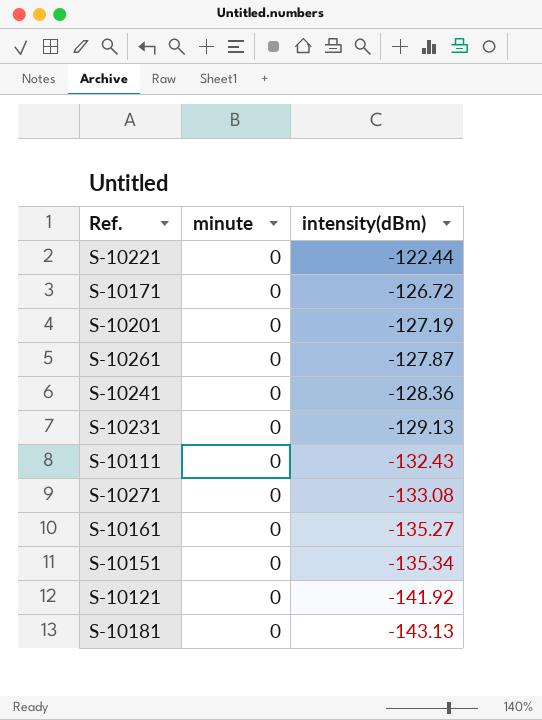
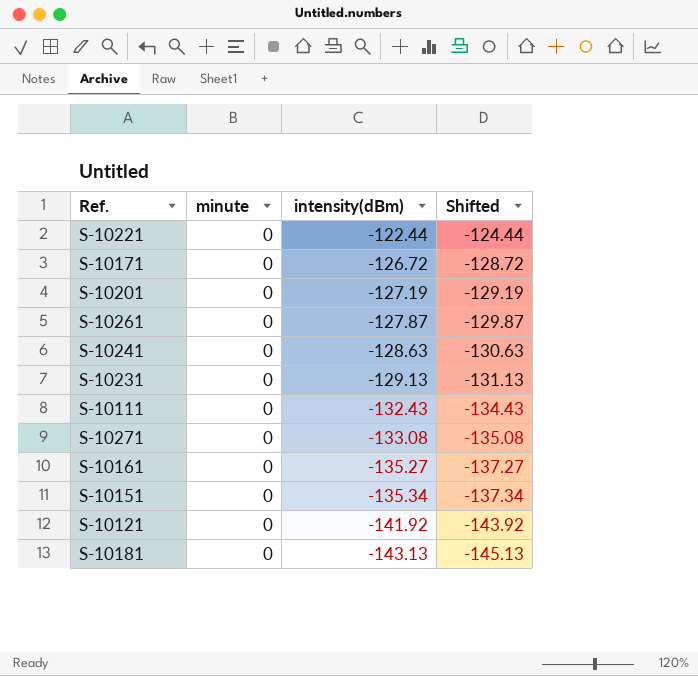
column Shifted | formula: none -> [intensity(dBm)] - 2
S-10241 | intensity(dBm): -128.36 -> -128.63

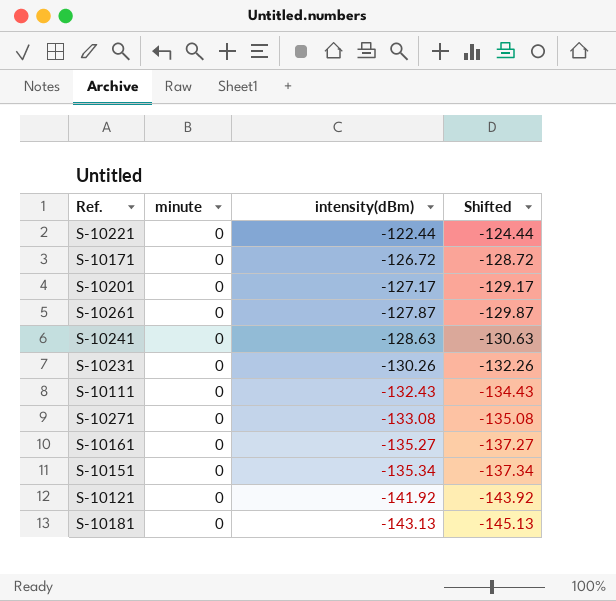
S-10201 | intensity(dBm): -127.19 -> -127.17
S-10201 | Shifted: -129.19 -> -129.17
S-10231 | intensity(dBm): -129.13 -> -130.26
S-10231 | Shifted: -131.13 -> -132.26

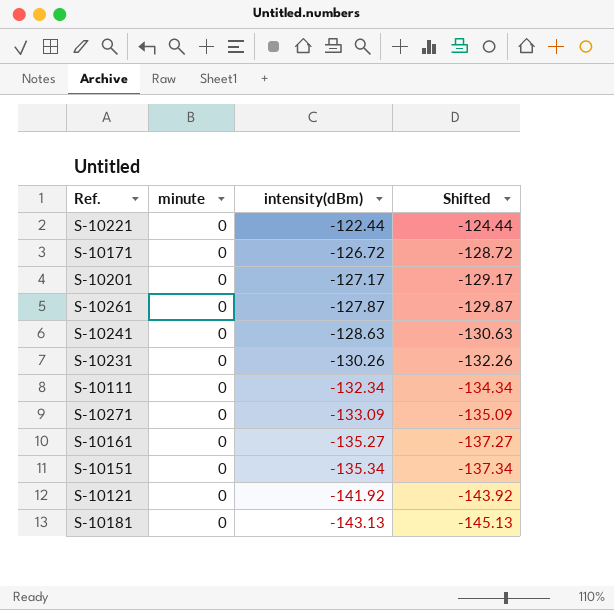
S-10111 | intensity(dBm): -132.43 -> -132.34
S-10111 | Shifted: -134.43 -> -134.34
S-10271 | intensity(dBm): -133.08 -> -133.09
S-10271 | Shifted: -135.08 -> -135.09

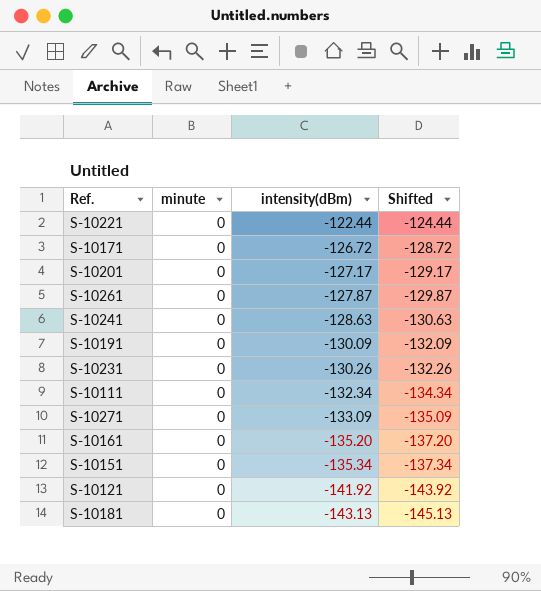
row S-10191: none -> 0 | -130.09 | -132.09
S-10161 | intensity(dBm): -135.27 -> -135.20
S-10161 | Shifted: -137.27 -> -137.20

